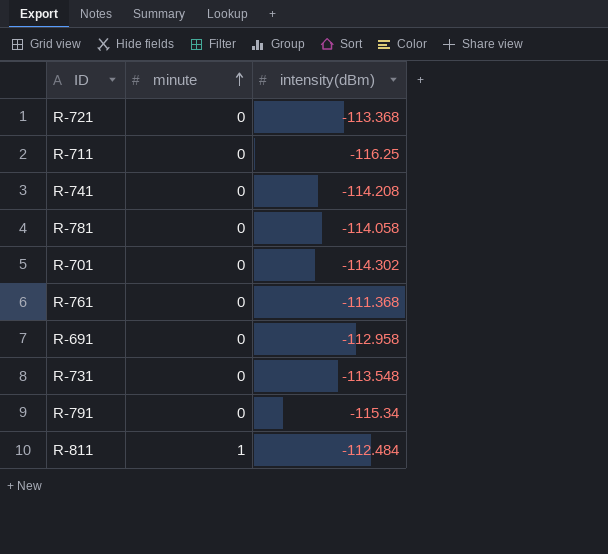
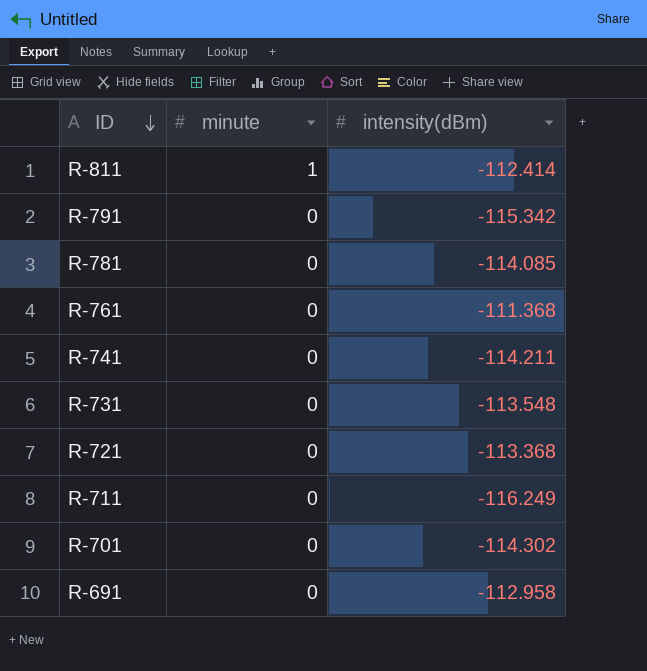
row order: minute ascending -> ID descending
R-811 | intensity(dBm): -112.484 -> -112.414
R-791 | intensity(dBm): -115.34 -> -115.342
R-781 | intensity(dBm): -114.058 -> -114.085
R-741 | intensity(dBm): -114.208 -> -114.211
R-711 | intensity(dBm): -116.25 -> -116.249

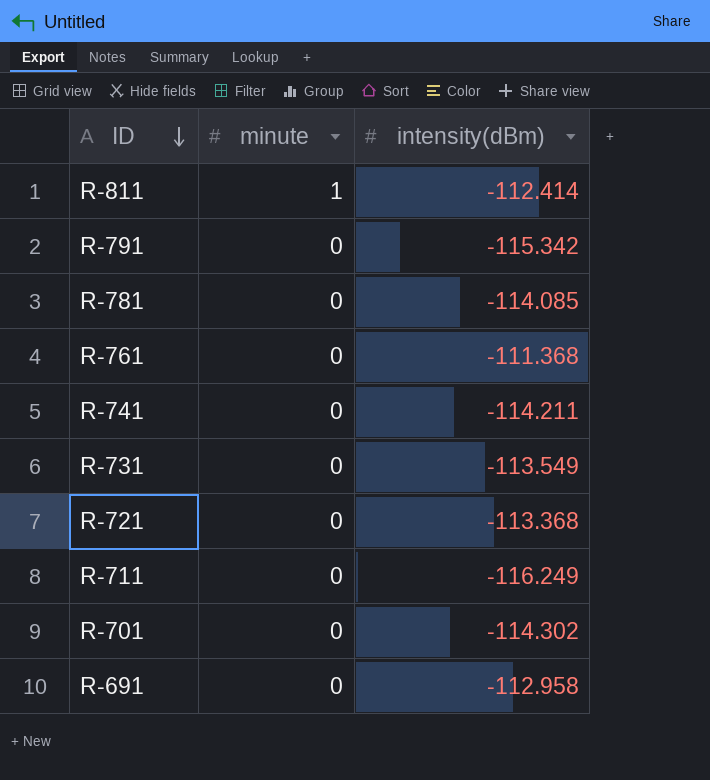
R-731 | intensity(dBm): -113.548 -> -113.549

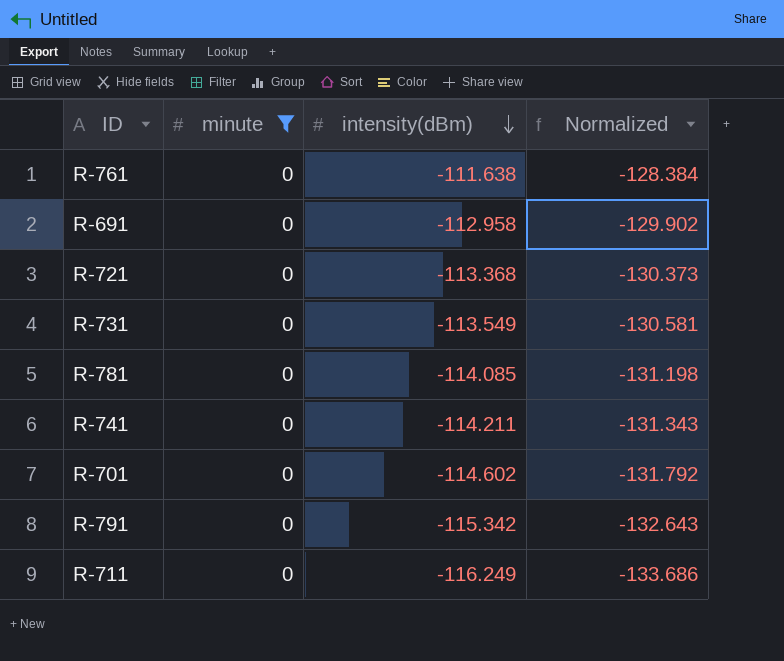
filter: none -> minute = 0
row order: ID descending -> intensity(dBm) descending
column Normalized | formula: none -> [intensity(dBm)] * 1.15
R-761 | intensity(dBm): -111.368 -> -111.638
R-701 | intensity(dBm): -114.302 -> -114.602

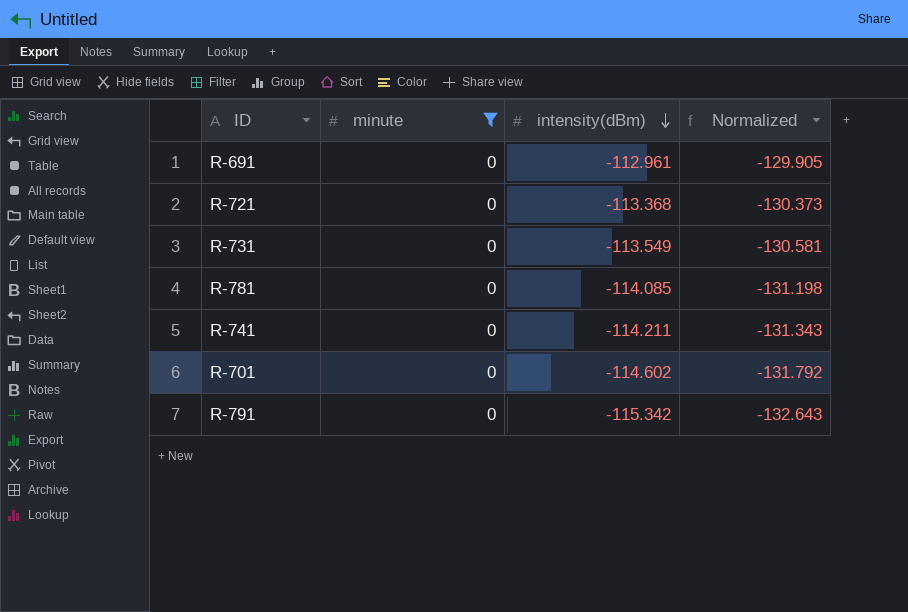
row R-761: 0 | -111.638 | -128.384 -> none
row R-711: 0 | -116.249 | -133.686 -> none
R-691 | intensity(dBm): -112.958 -> -112.961
R-691 | Normalized: -129.902 -> -129.905

